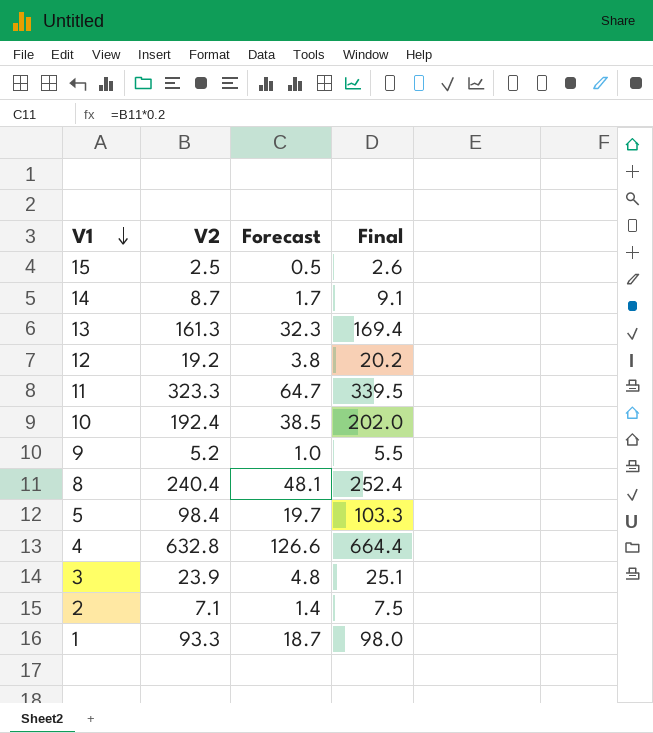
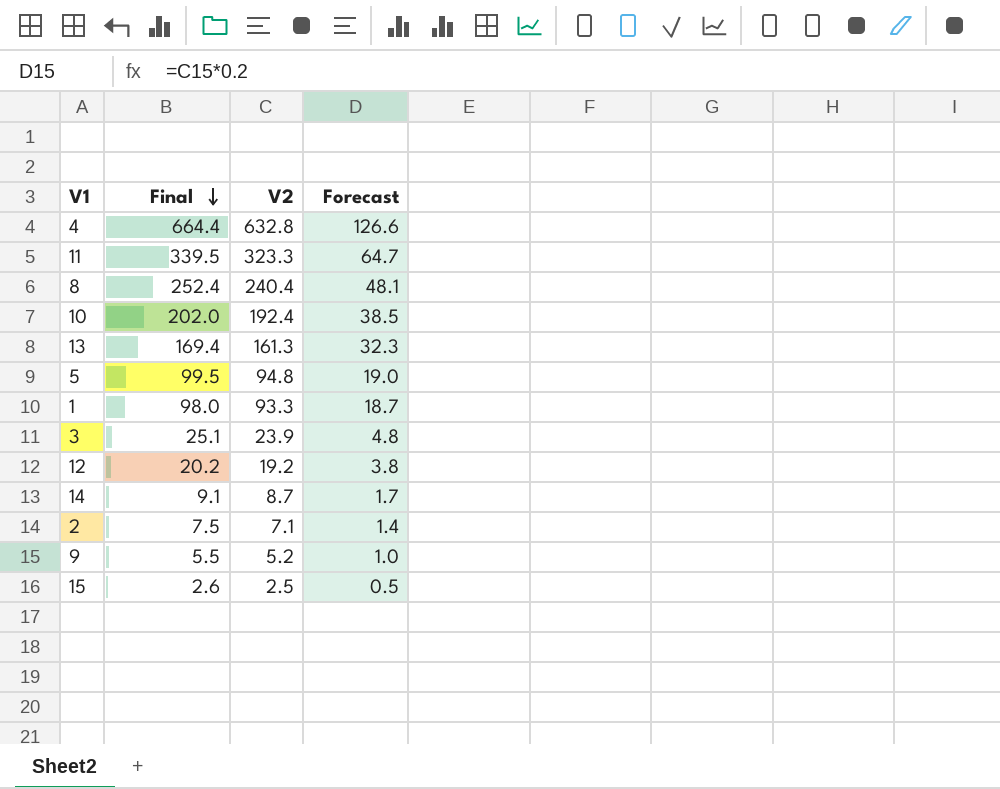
row order: V1 descending -> Final descending
column Final | position: 4 -> 2
5 | Final: 103.3 -> 99.5
5 | V2: 98.4 -> 94.8
5 | Forecast: 19.7 -> 19.0

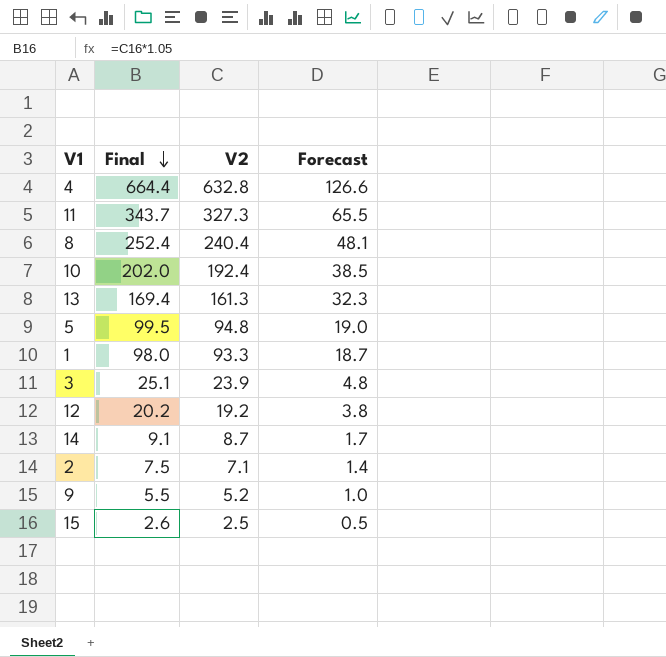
11 | Final: 339.5 -> 343.7
11 | V2: 323.3 -> 327.3
11 | Forecast: 64.7 -> 65.5

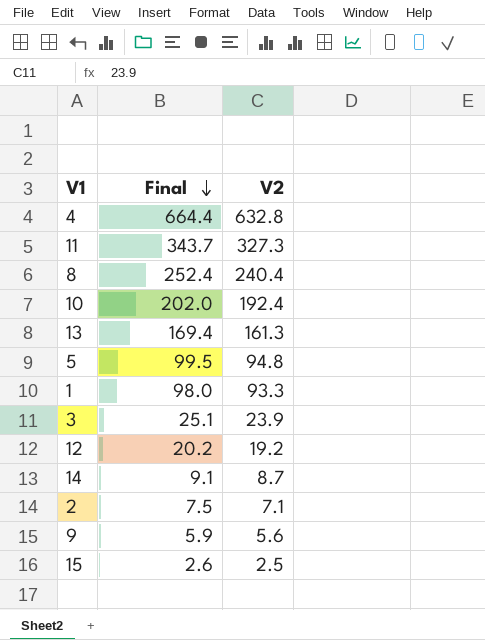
column Forecast | formula: [V2] * 0.2 -> none
9 | Final: 5.5 -> 5.9
9 | V2: 5.2 -> 5.6

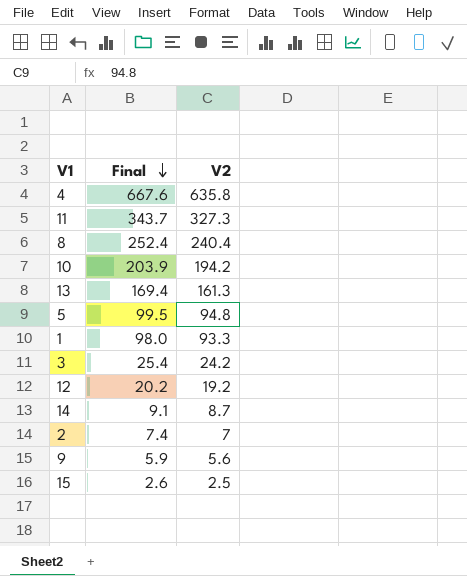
4 | Final: 664.4 -> 667.6
4 | V2: 632.8 -> 635.8
10 | Final: 202.0 -> 203.9
10 | V2: 192.4 -> 194.2
3 | Final: 25.1 -> 25.4
3 | V2: 23.9 -> 24.2
2 | Final: 7.5 -> 7.4
2 | V2: 7.1 -> 7

